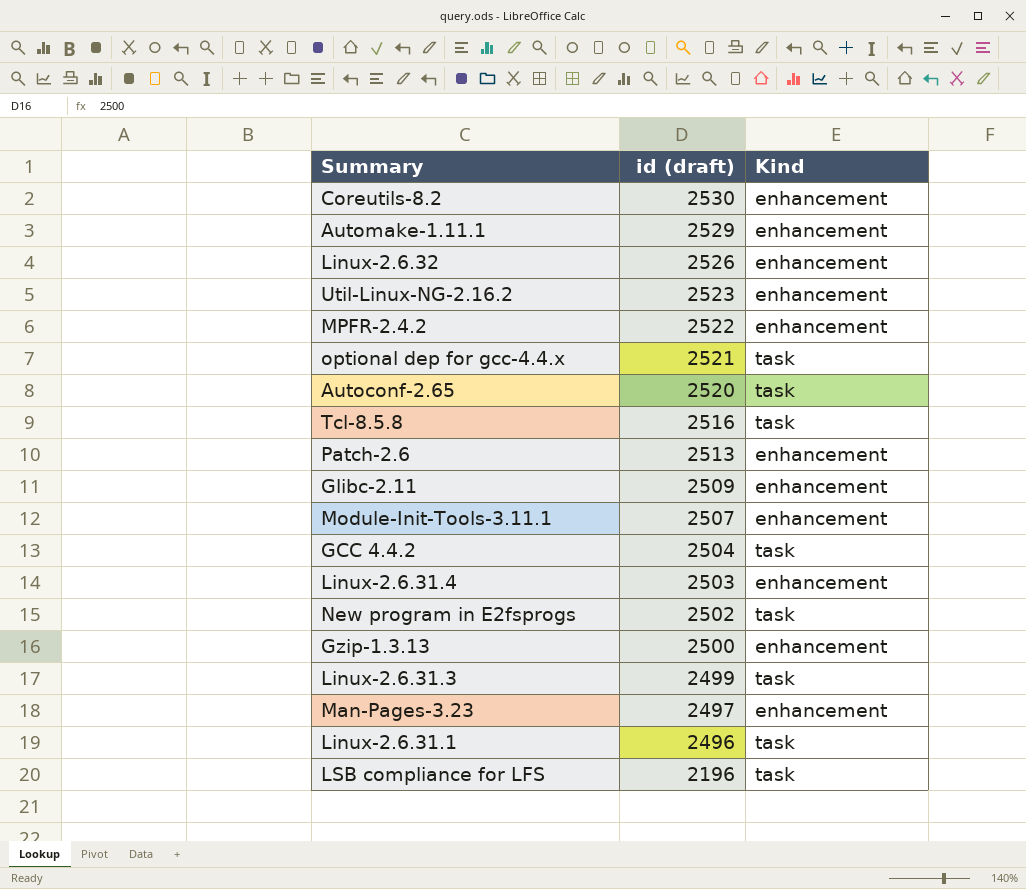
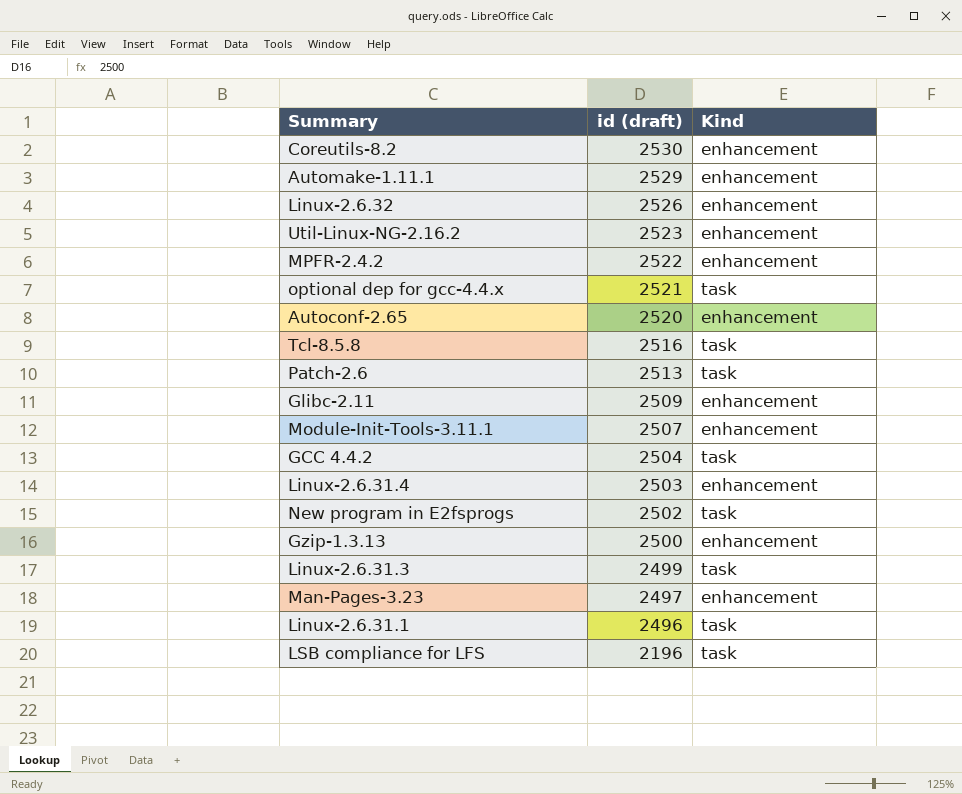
Autoconf-2.65 | Kind: task -> enhancement
Patch-2.6 | Kind: enhancement -> task

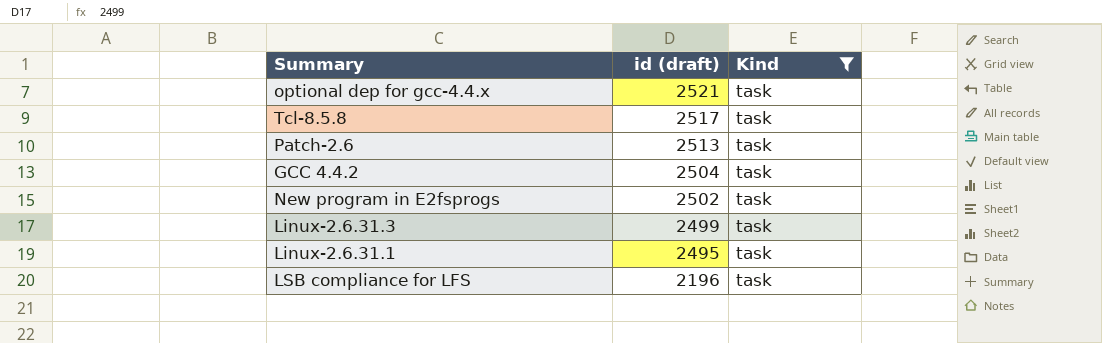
filter: none -> Kind = task
Tcl-8.5.8 | id (draft): 2516 -> 2517
Linux-2.6.31.1 | id (draft): 2496 -> 2495

